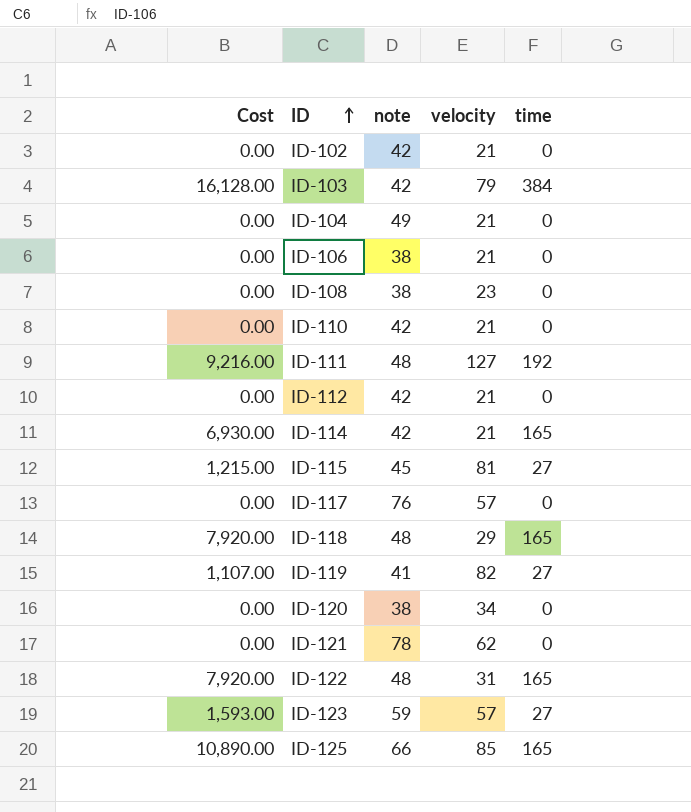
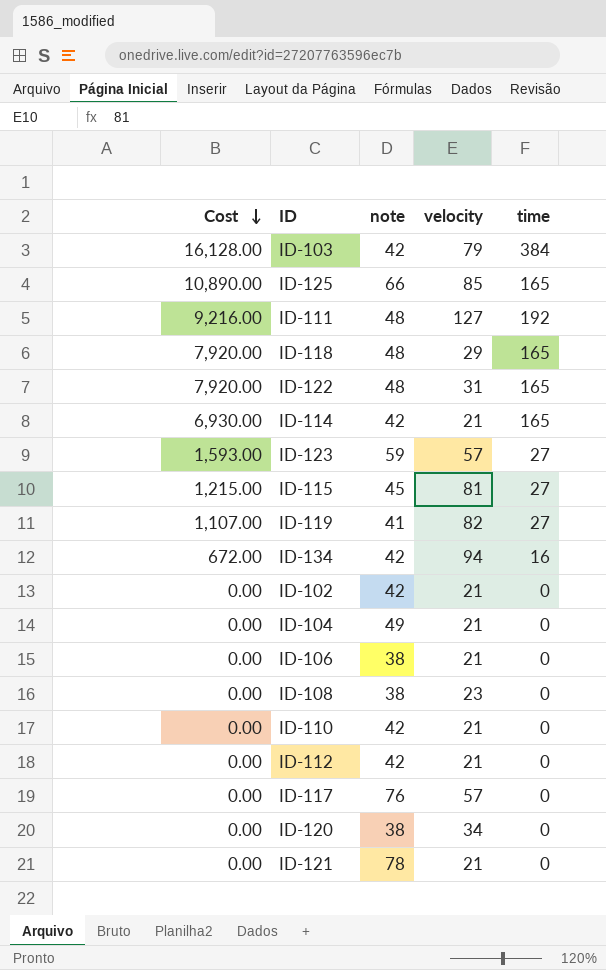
row order: ID ascending -> Cost descending
row ID-134: none -> 672.00 | 42 | 94 | 16
ID-121 | velocity: 62 -> 21

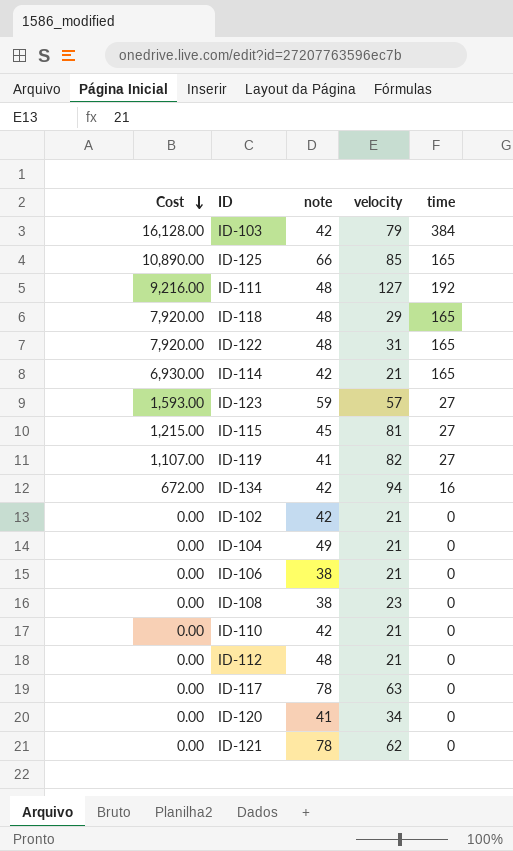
ID-112 | note: 42 -> 48
ID-117 | note: 76 -> 78
ID-117 | velocity: 57 -> 63
ID-120 | note: 38 -> 41
ID-121 | velocity: 21 -> 62

